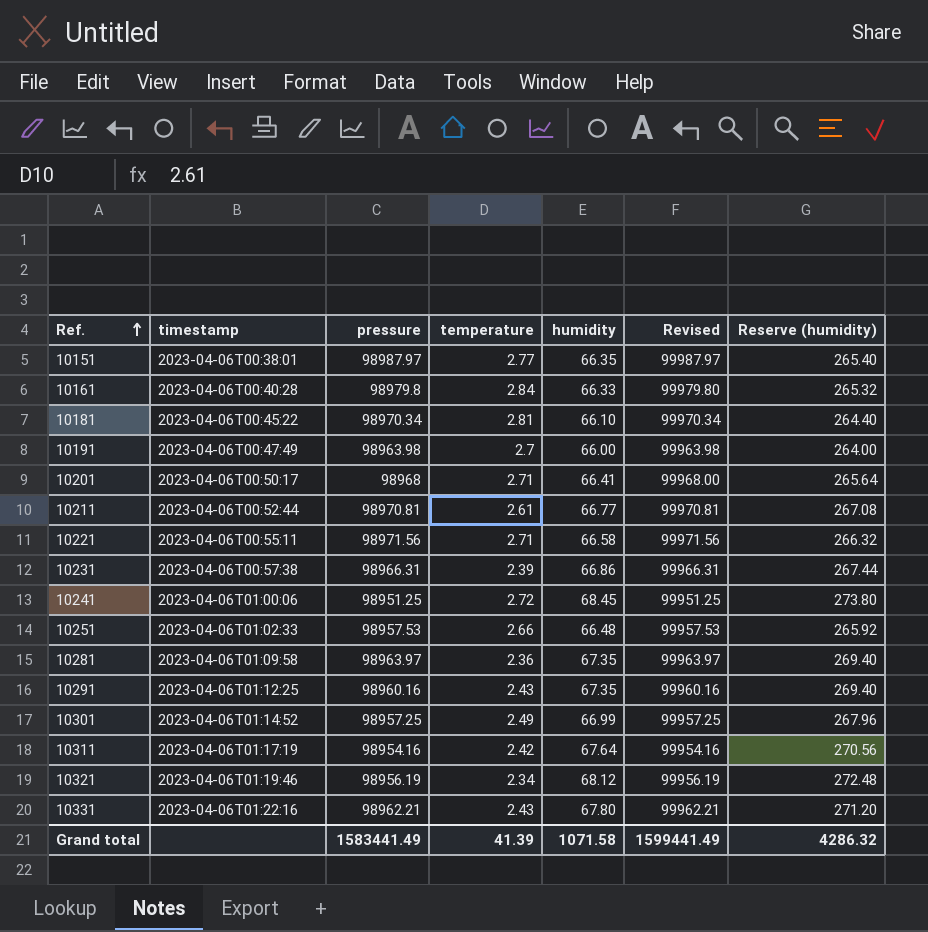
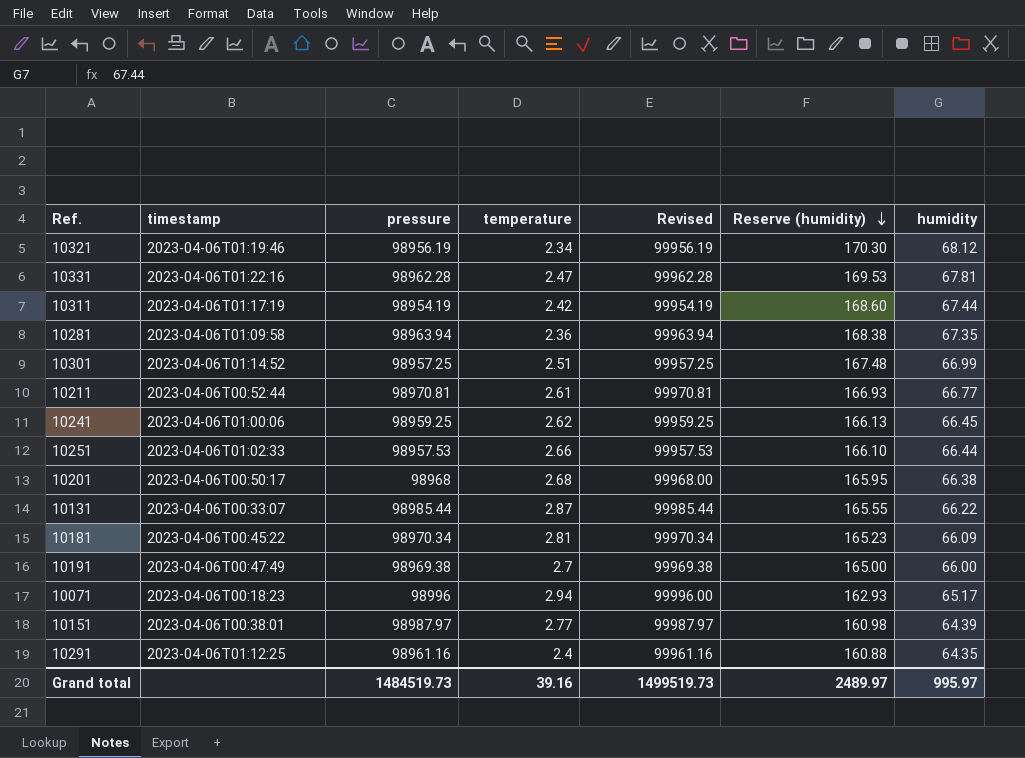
row order: Ref. ascending -> Reserve (humidity) descending
column Reserve (humidity) | formula: [humidity] * 4 -> [humidity] * 2.5
column humidity | position: 5 -> 7
row 10161: 2023-04-06T00:40:28 | 98979.8 | 2.84 | 66.33 | 99979.80 | 265.32 -> none
row 10221: 2023-04-06T00:55:11 | 98971.56 | 2.71 | 66.58 | 99971.56 | 266.32 -> none
row 10231: 2023-04-06T00:57:38 | 98966.31 | 2.39 | 66.86 | 99966.31 | 267.44 -> none
10331 | pressure: 98962.21 -> 98962.28
10331 | temperature: 2.43 -> 2.47
10331 | Revised: 99962.21 -> 99962.28
10331 | humidity: 67.80 -> 67.81
10311 | pressure: 98954.16 -> 98954.19
10311 | Revised: 99954.16 -> 99954.19
10311 | humidity: 67.64 -> 67.44
10281 | pressure: 98963.97 -> 98963.94
10281 | Revised: 99963.97 -> 99963.94
10301 | temperature: 2.49 -> 2.51
10241 | pressure: 98951.25 -> 98959.25
10241 | temperature: 2.72 -> 2.62
10241 | Revised: 99951.25 -> 99959.25
10241 | humidity: 68.45 -> 66.45
10251 | humidity: 66.48 -> 66.44
10201 | temperature: 2.71 -> 2.68
10201 | humidity: 66.41 -> 66.38
row 10131: none -> 2023-04-06T00:33:07 | 98985.44 | 2.87 | 99985.44 | 165.55 | 66.22
10181 | humidity: 66.10 -> 66.09
10191 | pressure: 98963.98 -> 98969.38
10191 | Revised: 99963.98 -> 99969.38
row 10071: none -> 2023-04-06T00:18:23 | 98996 | 2.94 | 99996.00 | 162.93 | 65.17
10151 | humidity: 66.35 -> 64.39
10291 | pressure: 98960.16 -> 98961.16
10291 | temperature: 2.43 -> 2.4
10291 | Revised: 99960.16 -> 99961.16
10291 | humidity: 67.35 -> 64.35
Grand total | pressure: 1583441.49 -> 1484519.73
Grand total | temperature: 41.39 -> 39.16
Grand total | Revised: 1599441.49 -> 1499519.73
Grand total | Reserve (humidity): 4286.32 -> 2489.97
Grand total | humidity: 1071.58 -> 995.97

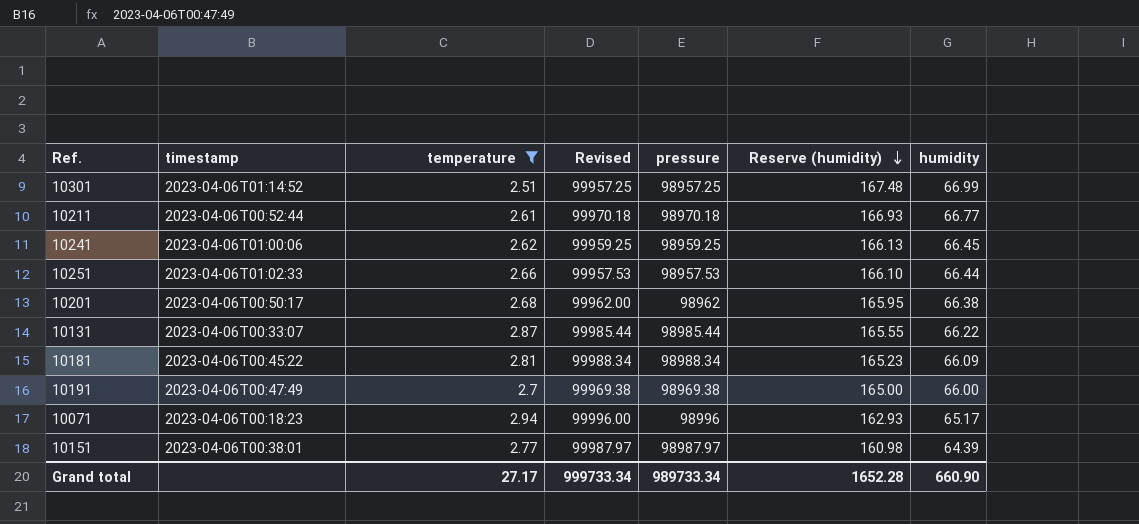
filter: none -> temperature >= 2.51
column pressure | position: 3 -> 5
10211 | Revised: 99970.81 -> 99970.18
10211 | pressure: 98970.81 -> 98970.18
10201 | Revised: 99968.00 -> 99962.00
10201 | pressure: 98968 -> 98962
10181 | Revised: 99970.34 -> 99988.34
10181 | pressure: 98970.34 -> 98988.34
Grand total | temperature: 39.16 -> 27.17
Grand total | Revised: 1499519.73 -> 999733.34
Grand total | pressure: 1484519.73 -> 989733.34
Grand total | Reserve (humidity): 2489.97 -> 1652.28
Grand total | humidity: 995.97 -> 660.90

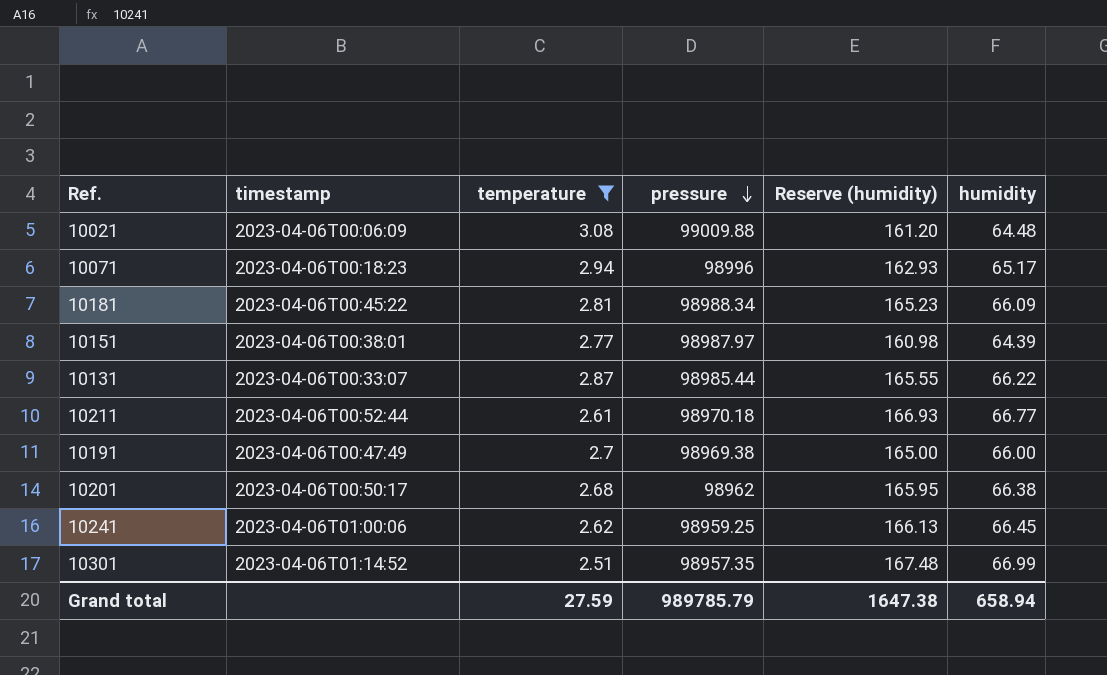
row order: Reserve (humidity) descending -> pressure descending
column Revised | formula: [pressure] + 1000 -> none
row 10251: 2023-04-06T01:02:33 | 2.66 | 99957.53 | 98957.53 | 166.10 | 66.44 -> none
row 10021: none -> 2023-04-06T00:06:09 | 3.08 | 99009.88 | 161.20 | 64.48
10301 | pressure: 98957.25 -> 98957.35
Grand total | temperature: 27.17 -> 27.59
Grand total | pressure: 989733.34 -> 989785.79
Grand total | Reserve (humidity): 1652.28 -> 1647.38
Grand total | humidity: 660.90 -> 658.94

